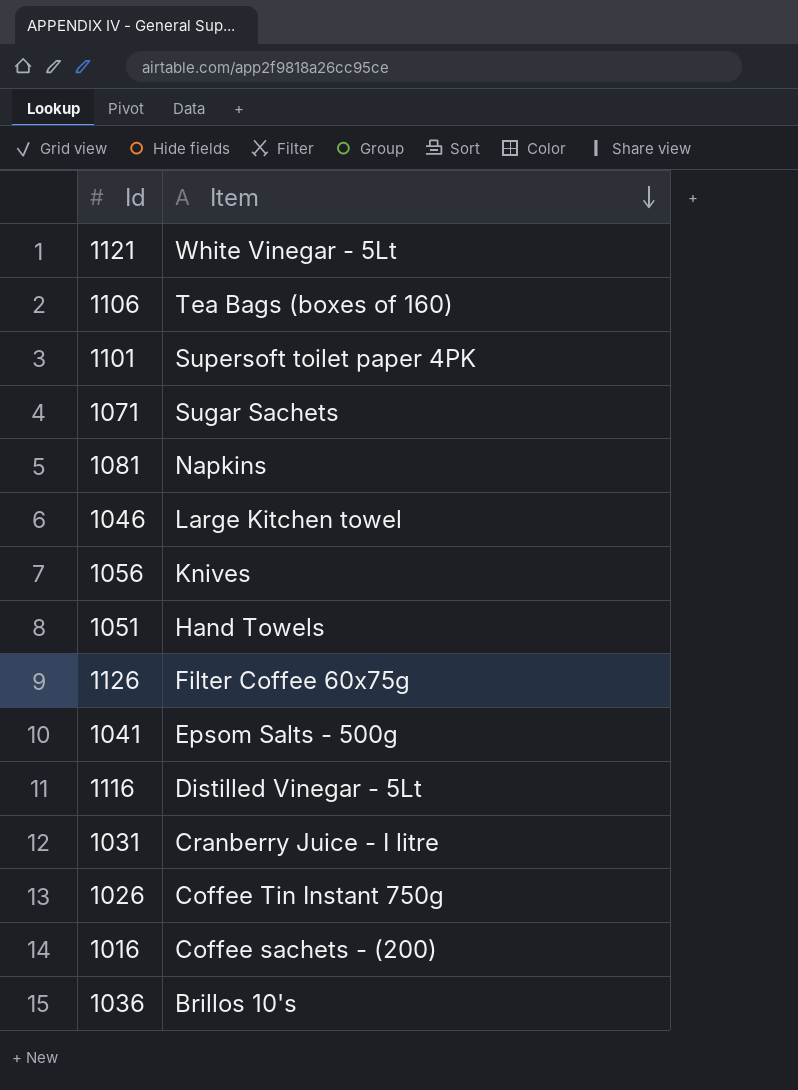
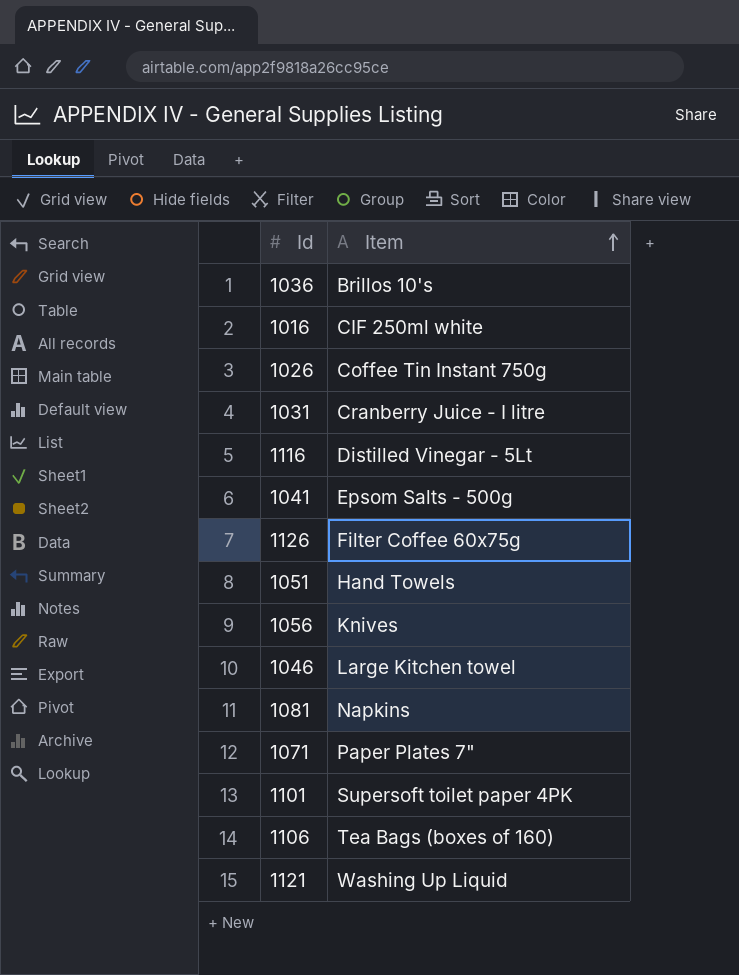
row order: Item descending -> Item ascending
1016 | Item: Coffee sachets - (200) -> CIF 250ml white
1071 | Item: Sugar Sachets -> Paper Plates 7"
1121 | Item: White Vinegar - 5Lt -> Washing Up Liquid

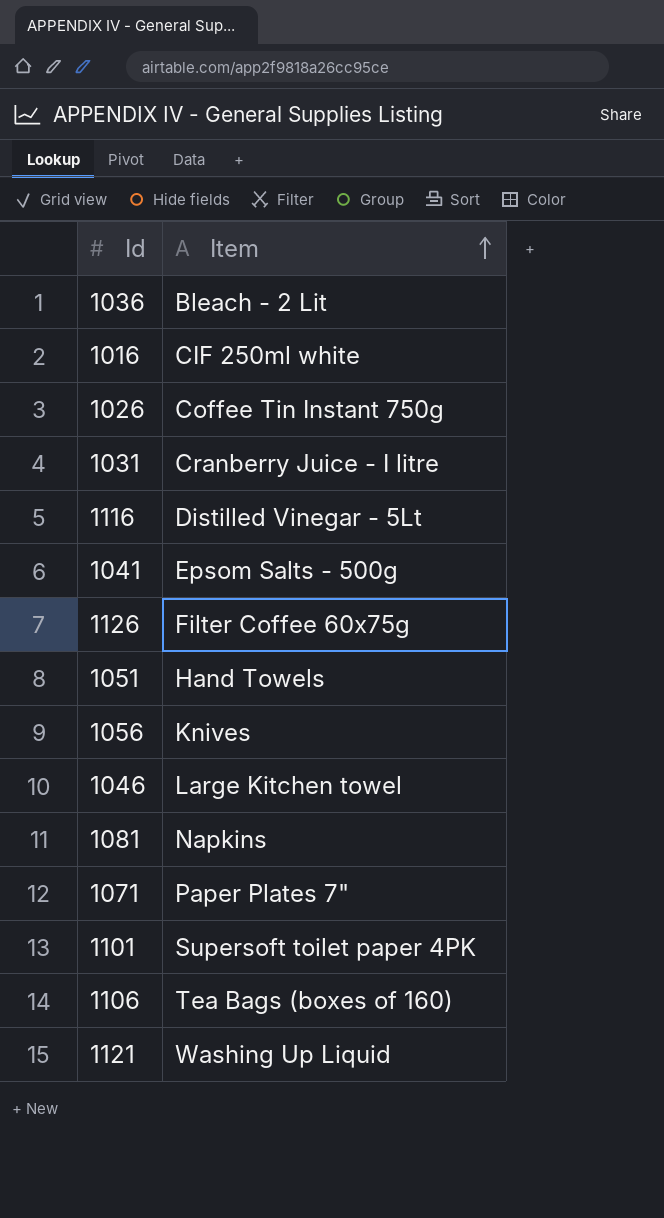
1036 | Item: Brillos 10's -> Bleach - 2 Lit

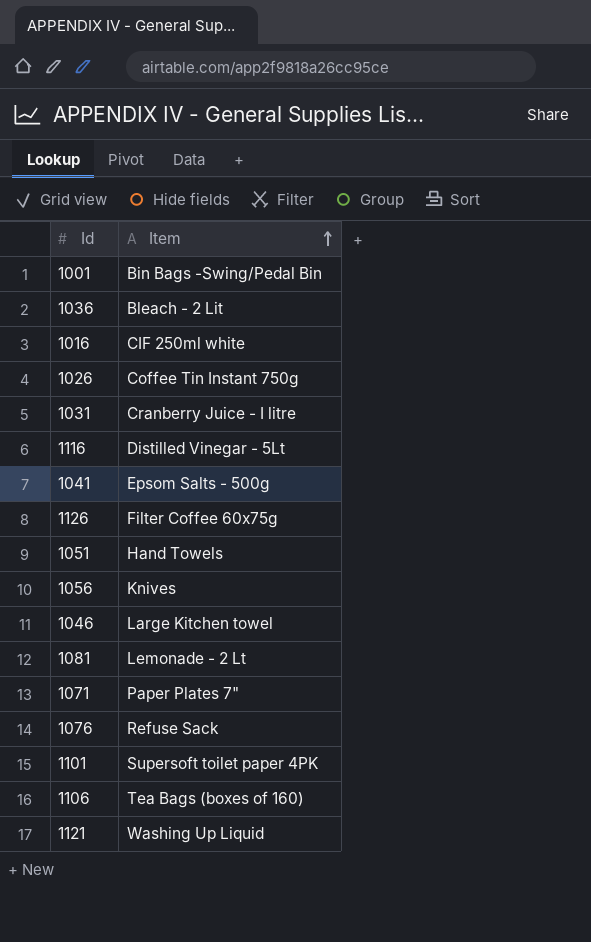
row 1001: none -> Bin Bags -Swing/Pedal Bin
1081 | Item: Napkins -> Lemonade - 2 Lt
row 1076: none -> Refuse Sack

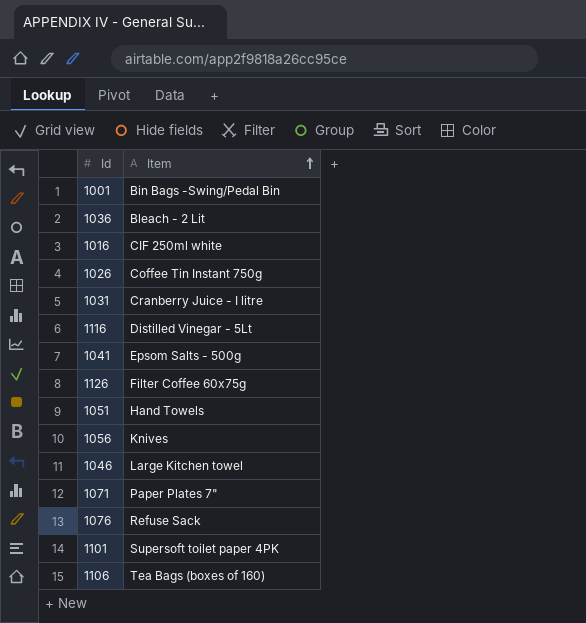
row 1081: Lemonade - 2 Lt -> none
row 1121: Washing Up Liquid -> none

